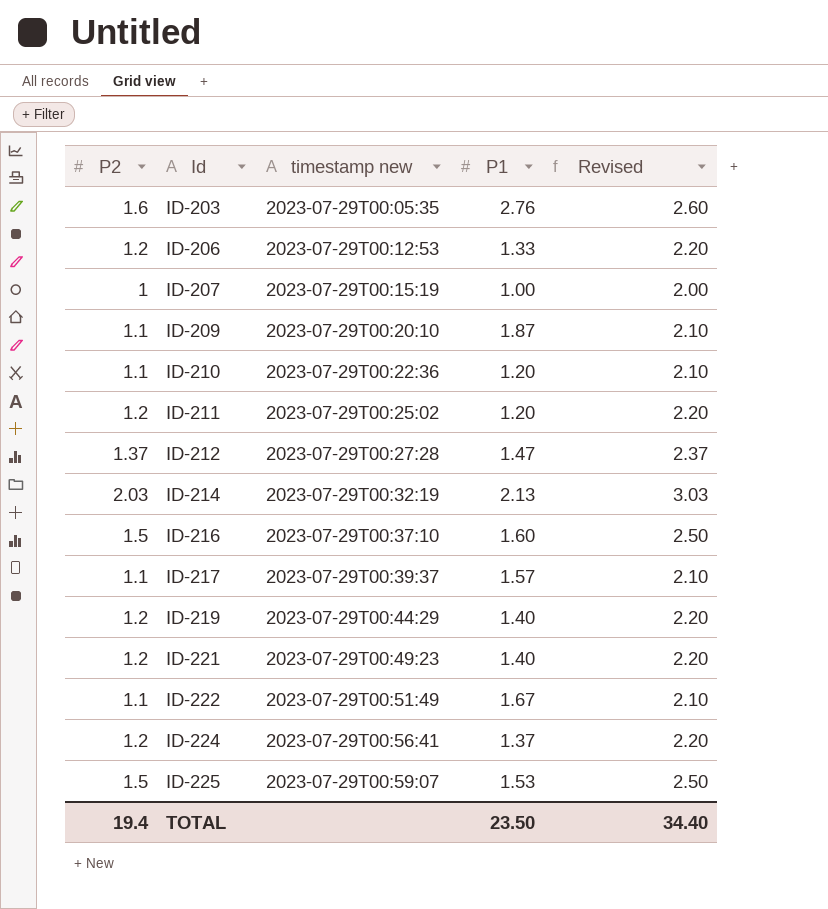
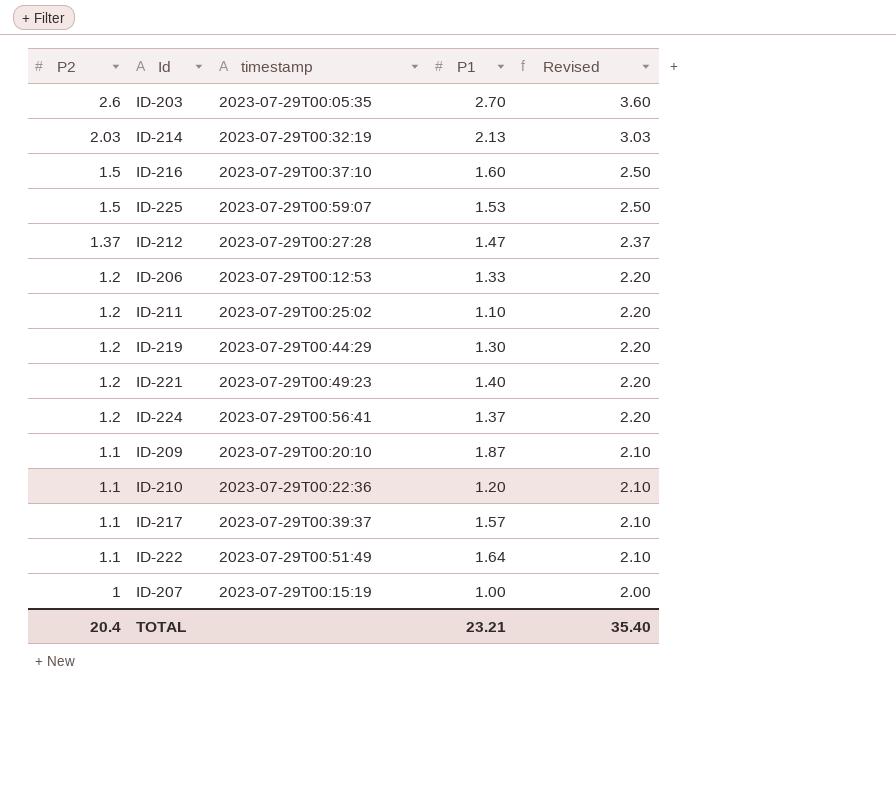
row order: Id ascending -> P2 descending
column name: timestamp new -> timestamp
ID-203 | P2: 1.6 -> 2.6
ID-203 | P1: 2.76 -> 2.70
ID-203 | Revised: 2.60 -> 3.60
ID-211 | P1: 1.20 -> 1.10
ID-219 | P1: 1.40 -> 1.30
ID-222 | P1: 1.67 -> 1.64
TOTAL | P2: 19.4 -> 20.4
TOTAL | P1: 23.50 -> 23.21
TOTAL | Revised: 34.40 -> 35.40

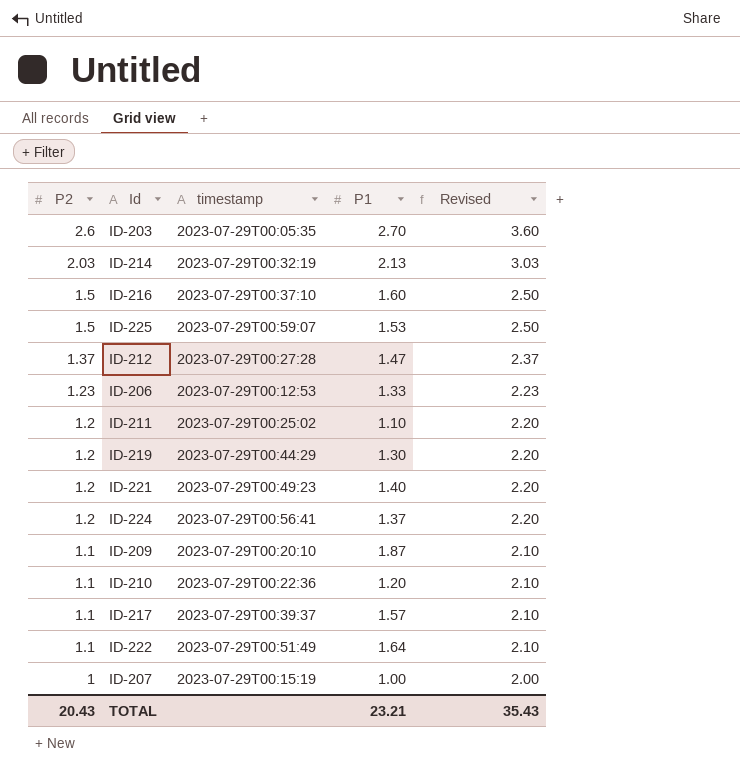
ID-206 | P2: 1.2 -> 1.23
ID-206 | Revised: 2.20 -> 2.23
TOTAL | P2: 20.4 -> 20.43
TOTAL | Revised: 35.40 -> 35.43

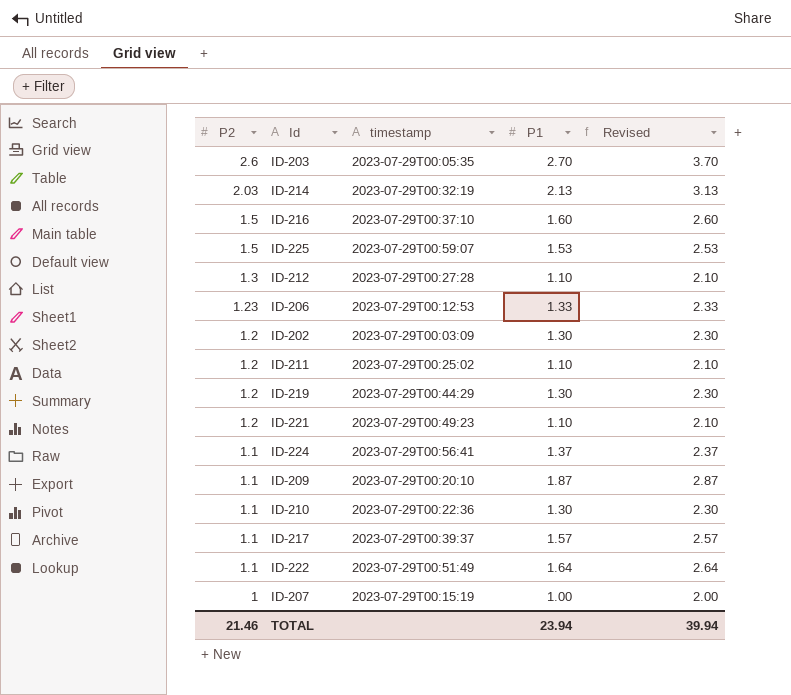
column Revised | formula: [P2] + 1 -> [P1] + 1
ID-212 | P2: 1.37 -> 1.3
ID-212 | P1: 1.47 -> 1.10
row ID-202: none -> 1.2 | 2023-07-29T00:03:09 | 1.30 | 2.30
ID-221 | P1: 1.40 -> 1.10
ID-224 | P2: 1.2 -> 1.1
ID-210 | P1: 1.20 -> 1.30
TOTAL | P2: 20.43 -> 21.46
TOTAL | P1: 23.21 -> 23.94
TOTAL | Revised: 35.43 -> 39.94

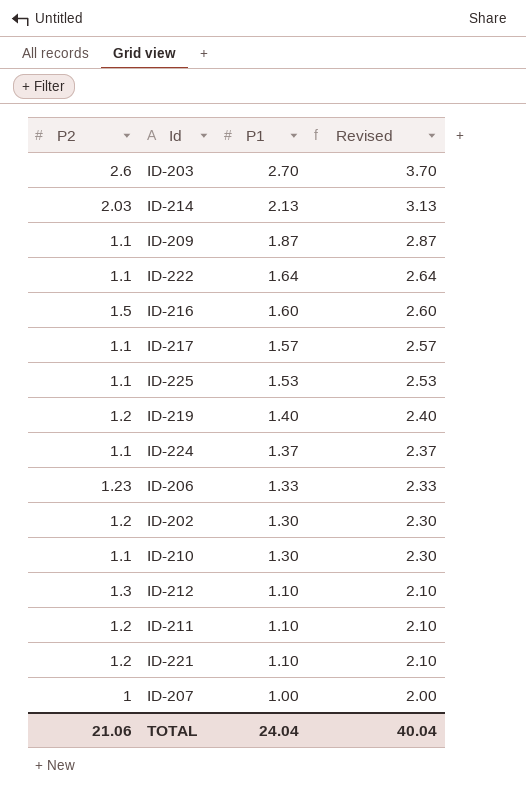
row order: P2 descending -> P1 descending
column timestamp | position: 3 -> none
ID-225 | P2: 1.5 -> 1.1
ID-219 | P1: 1.30 -> 1.40
ID-219 | Revised: 2.30 -> 2.40
TOTAL | P2: 21.46 -> 21.06
TOTAL | P1: 23.94 -> 24.04
TOTAL | Revised: 39.94 -> 40.04

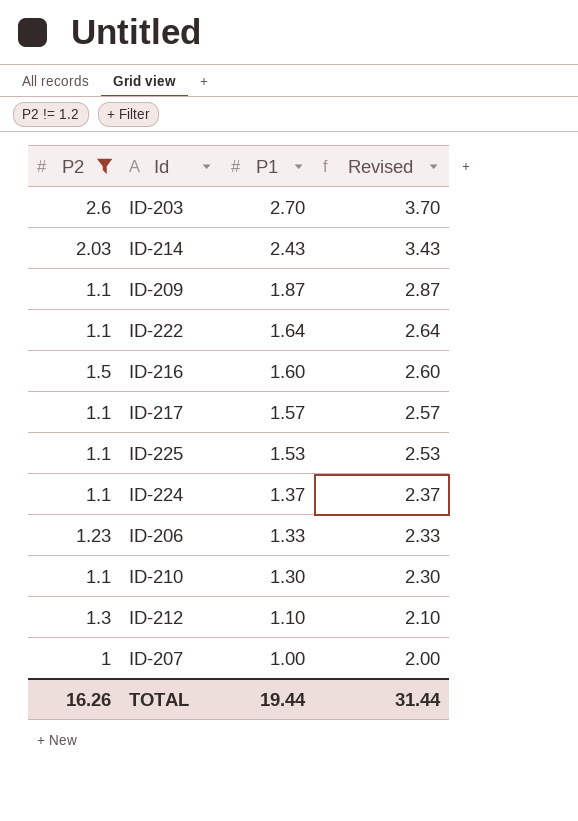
filter: none -> P2 != 1.2
ID-214 | P1: 2.13 -> 2.43
ID-214 | Revised: 3.13 -> 3.43
TOTAL | P2: 21.06 -> 16.26
TOTAL | P1: 24.04 -> 19.44
TOTAL | Revised: 40.04 -> 31.44

